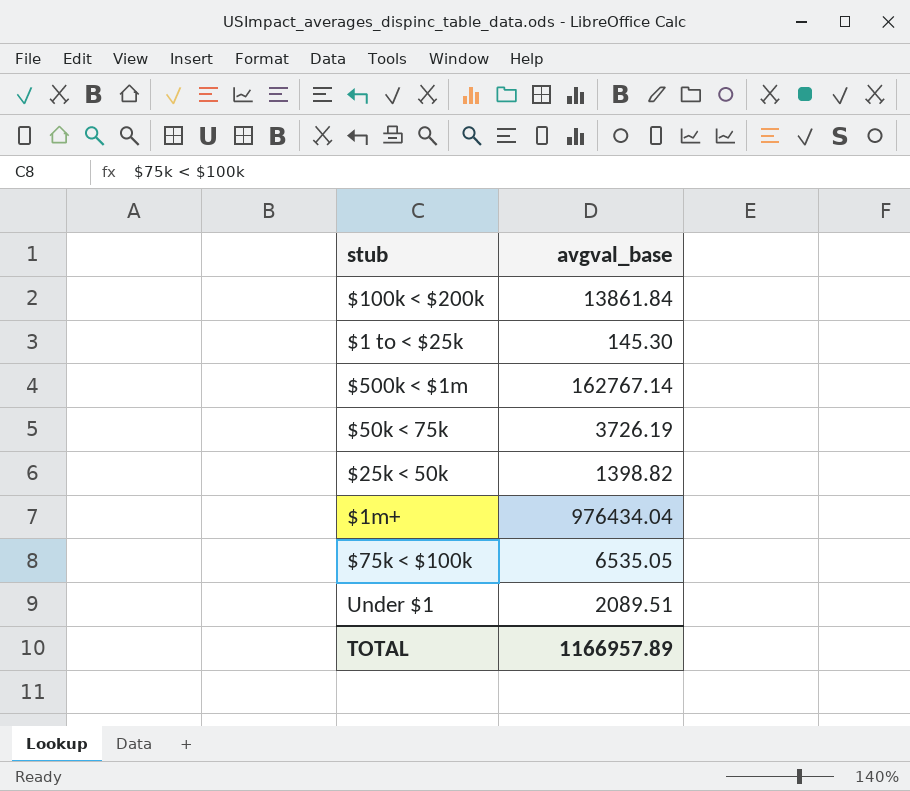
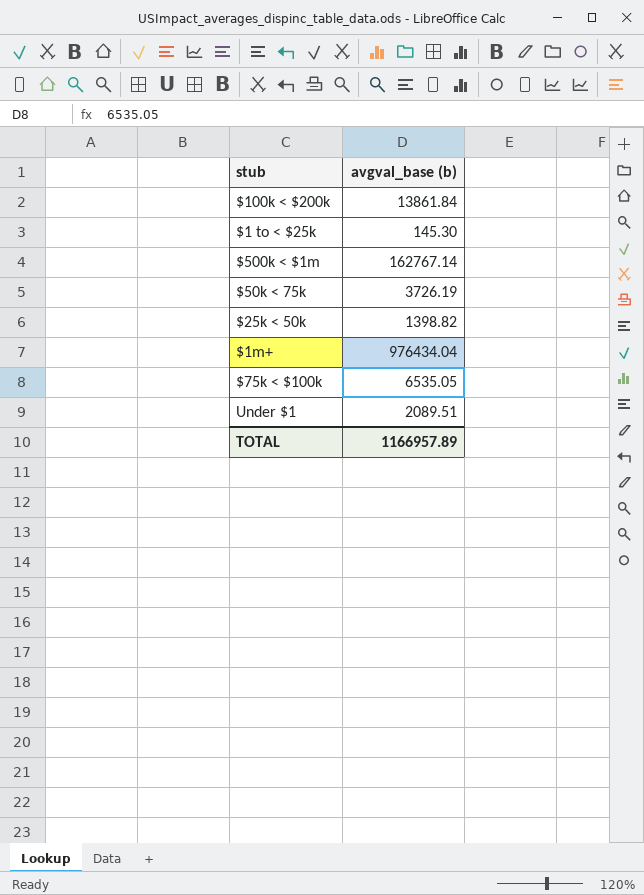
column name: avgval_base -> avgval_base (b)

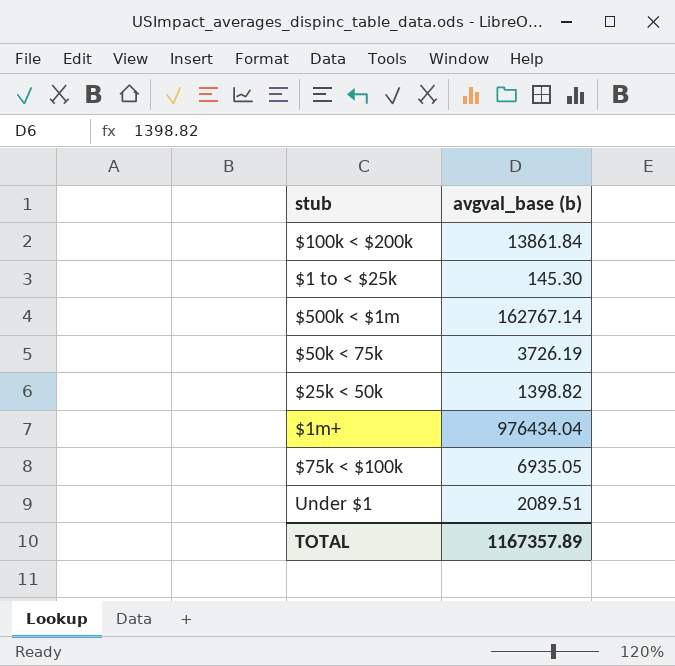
$75k < $100k | avgval_base (b): 6535.05 -> 6935.05
TOTAL | avgval_base (b): 1166957.89 -> 1167357.89

